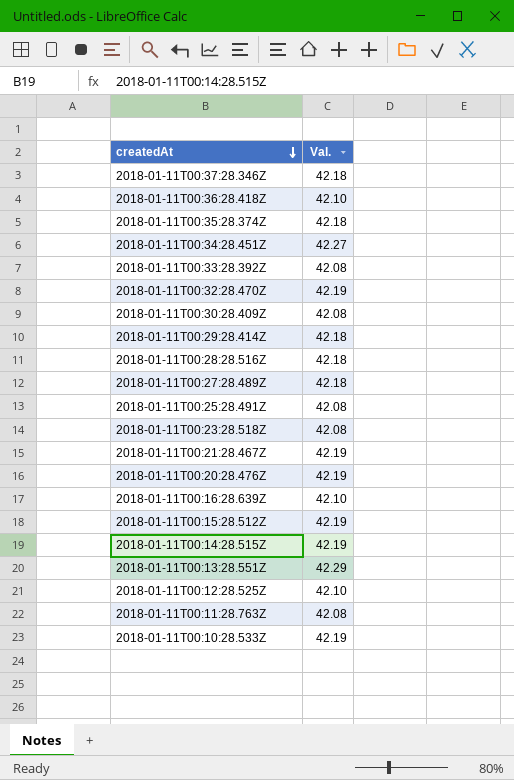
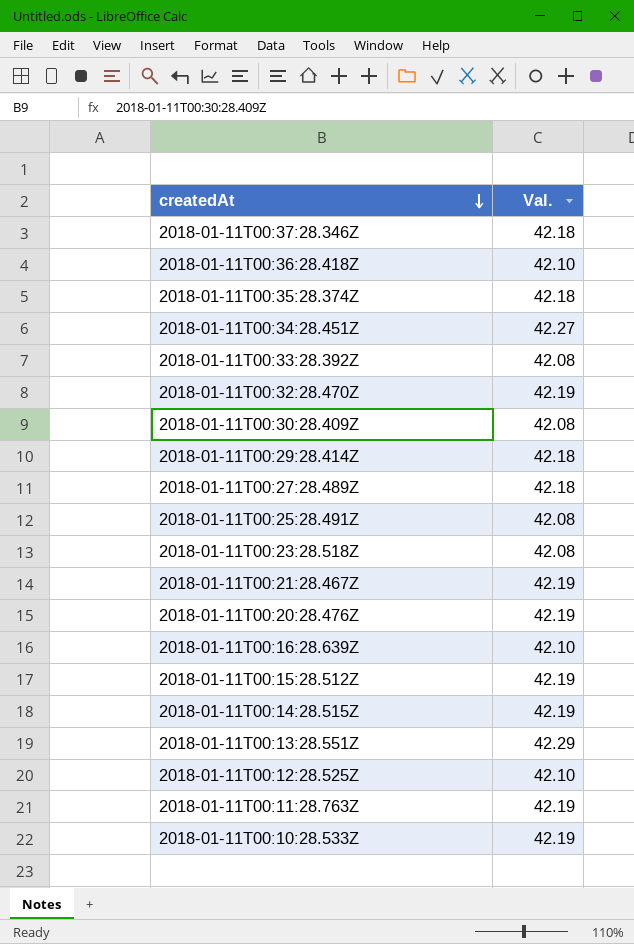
row 2018-01-11T00:28:28.516Z: 42.18 -> none
2018-01-11T00:11:28.763Z | Val.: 42.08 -> 42.19

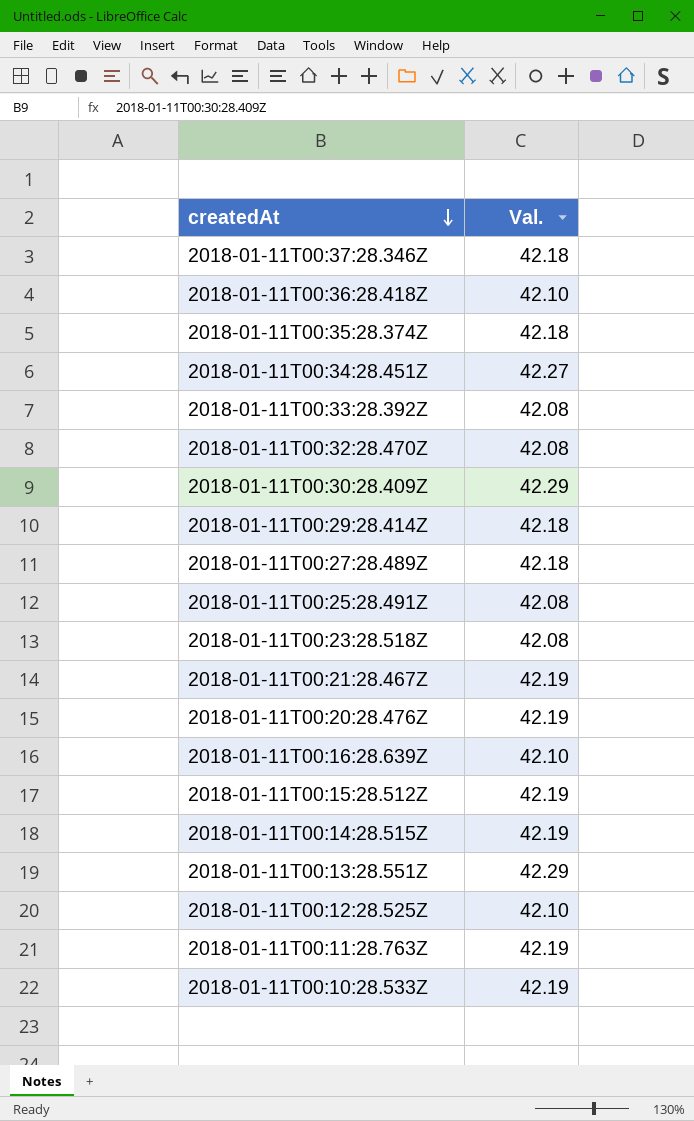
2018-01-11T00:32:28.470Z | Val.: 42.19 -> 42.08
2018-01-11T00:30:28.409Z | Val.: 42.08 -> 42.29

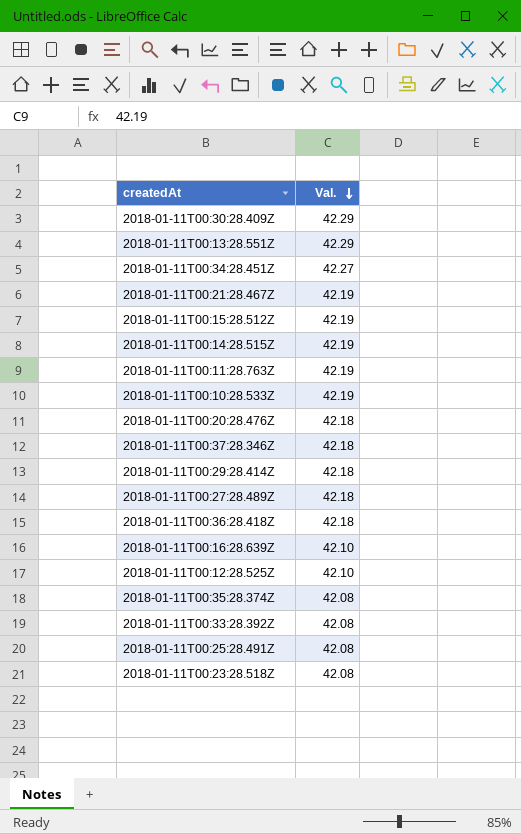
row order: createdAt descending -> Val. descending
row 2018-01-11T00:32:28.470Z: 42.08 -> none
2018-01-11T00:20:28.476Z | Val.: 42.19 -> 42.18
2018-01-11T00:36:28.418Z | Val.: 42.10 -> 42.18
2018-01-11T00:35:28.374Z | Val.: 42.18 -> 42.08

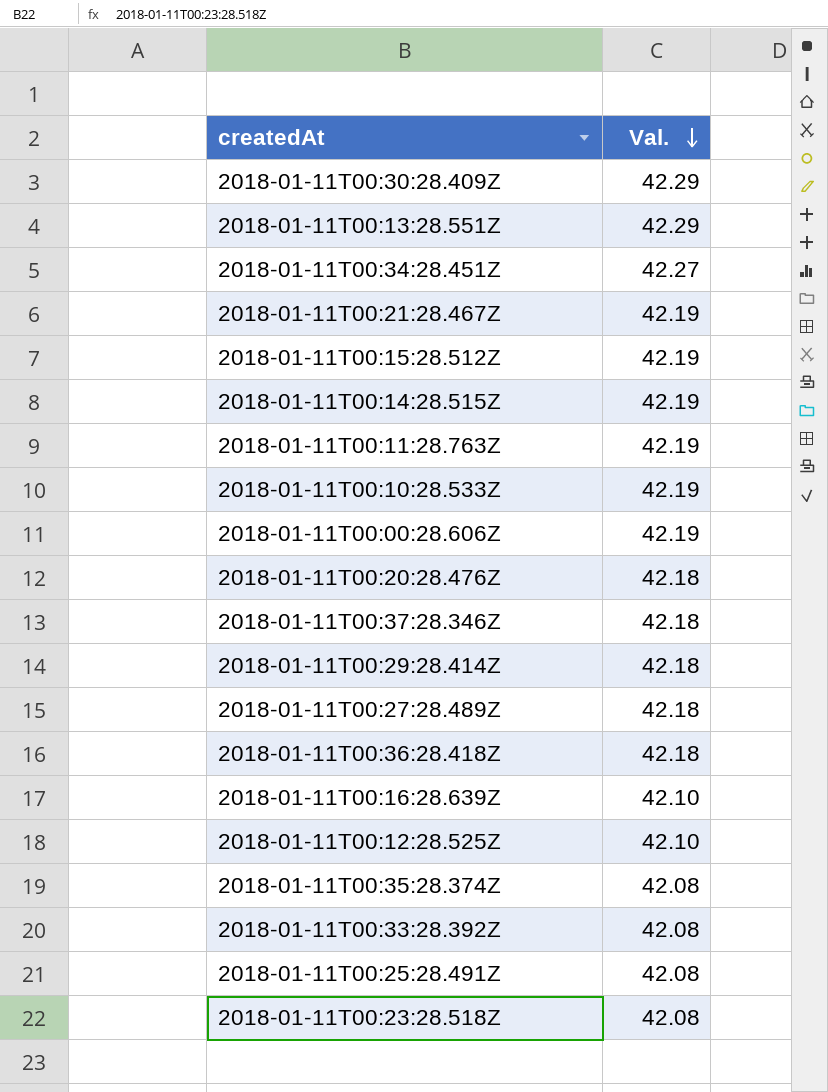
row 2018-01-11T00:00:28.606Z: none -> 42.19

